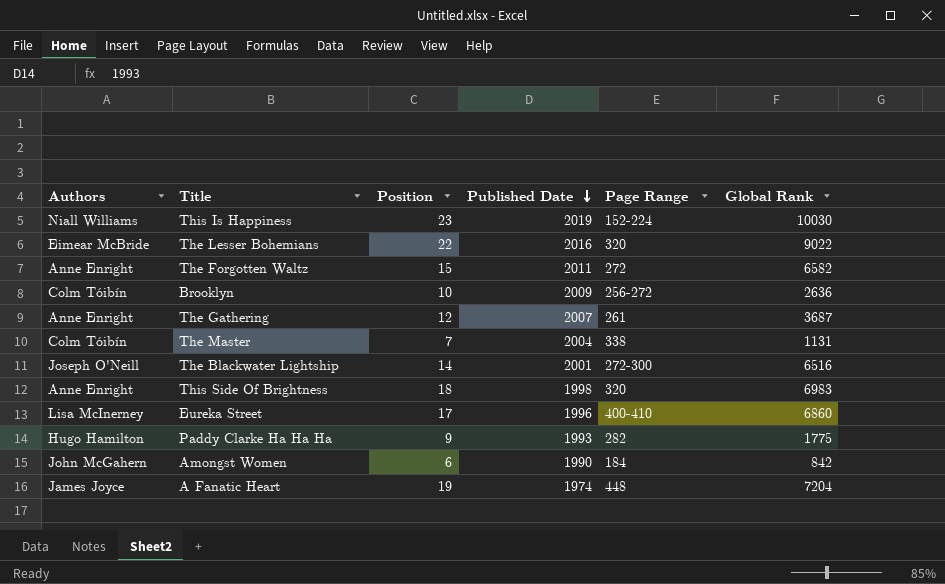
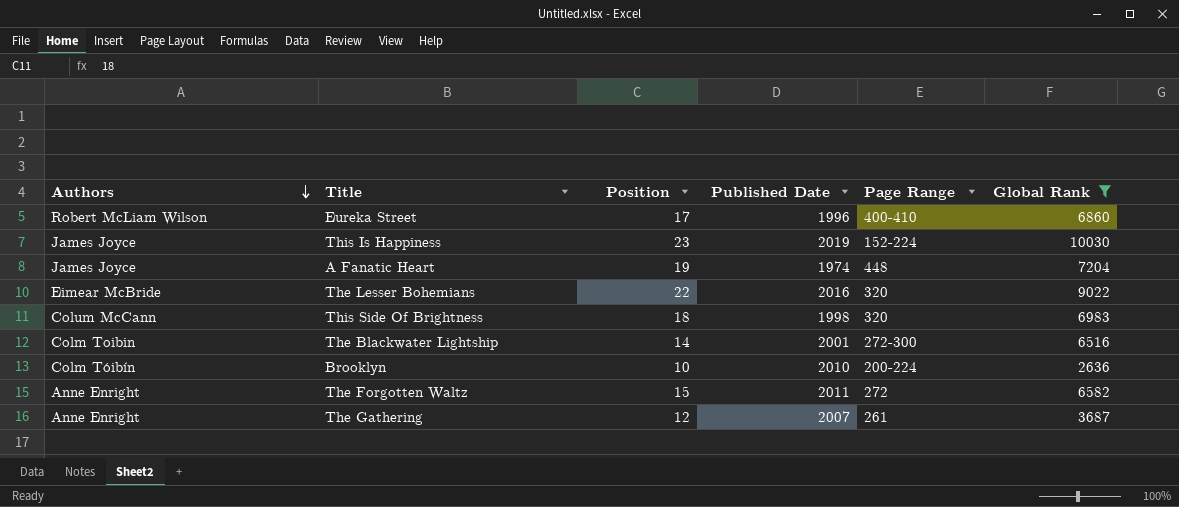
filter: none -> Global Rank >= 2636
row order: Published Date descending -> Authors descending
Eureka Street | Authors: Lisa McInerney -> Robert McLiam Wilson
This Is Happiness | Authors: Niall Williams -> James Joyce
This Side Of Brightness | Authors: Anne Enright -> Colum McCann
The Blackwater Lightship | Authors: Joseph O'Neill -> Colm Toibin
Brooklyn | Published Date: 2009 -> 2010
Brooklyn | Page Range: 256-272 -> 200-224

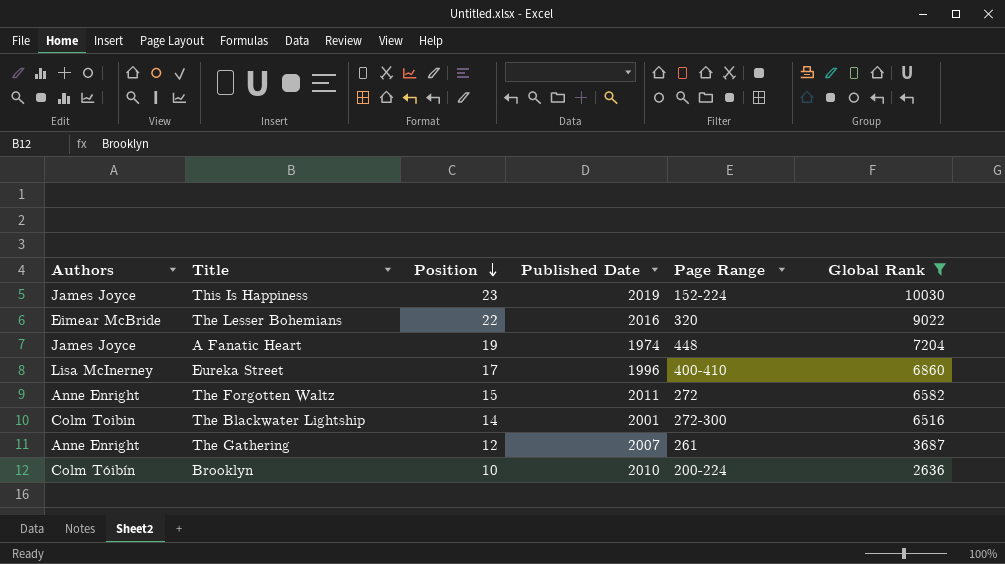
row order: Authors descending -> Position descending
row This Side Of Brightness: Colum McCann | 18 | 1998 | 320 | 6983 -> none
Eureka Street | Authors: Robert McLiam Wilson -> Lisa McInerney

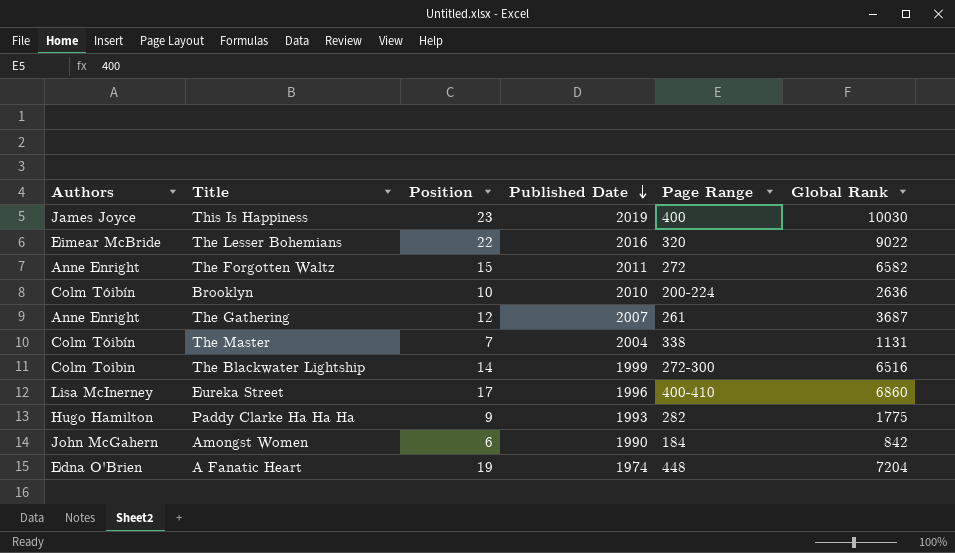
filter: Global Rank >= 2636 -> none
row order: Position descending -> Published Date descending
This Is Happiness | Page Range: 152-224 -> 400
The Blackwater Lightship | Published Date: 2001 -> 1999
A Fanatic Heart | Authors: James Joyce -> Edna O'Brien

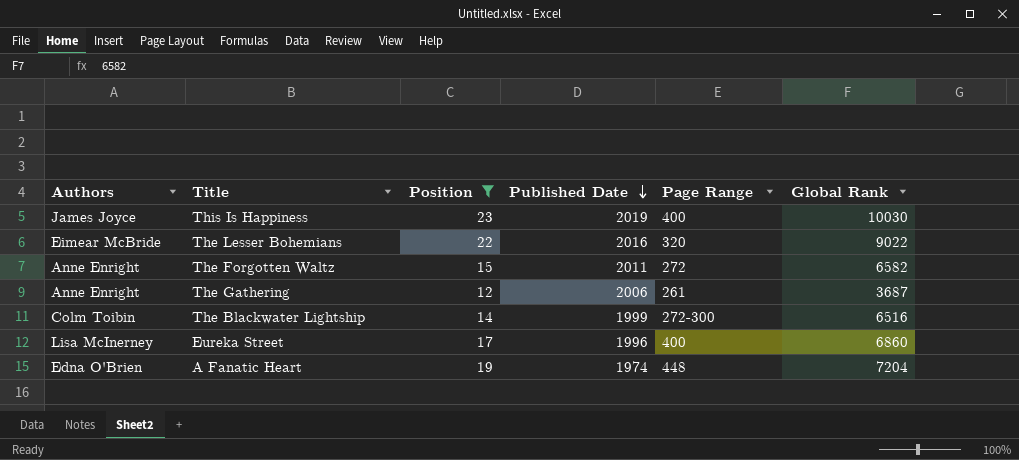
filter: none -> Position >= 12
The Gathering | Published Date: 2007 -> 2006
Eureka Street | Page Range: 400-410 -> 400

